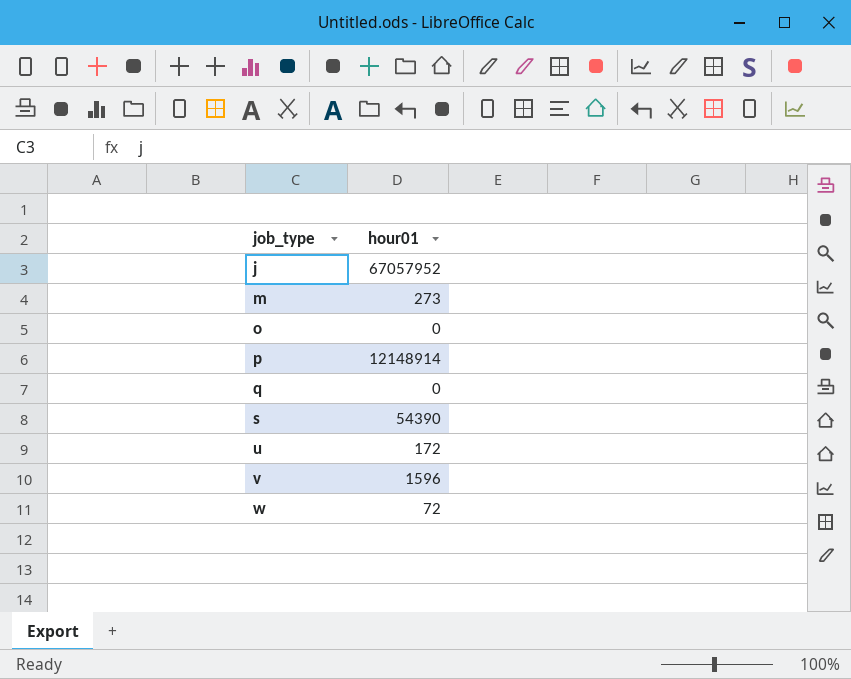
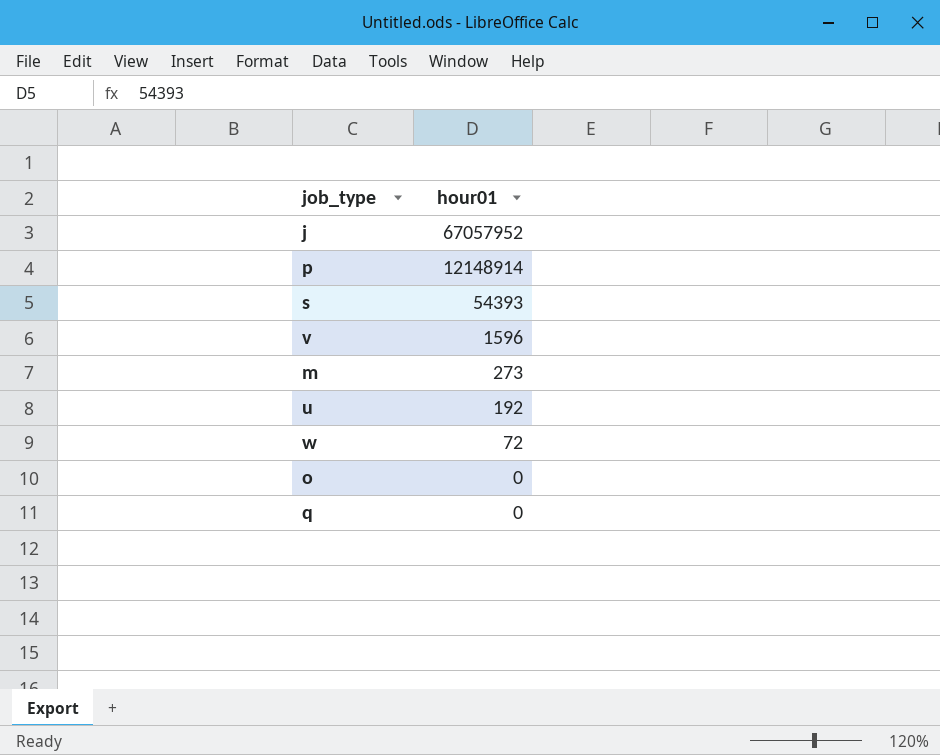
row order: job_type ascending -> hour01 descending
s | hour01: 54390 -> 54393
u | hour01: 172 -> 192

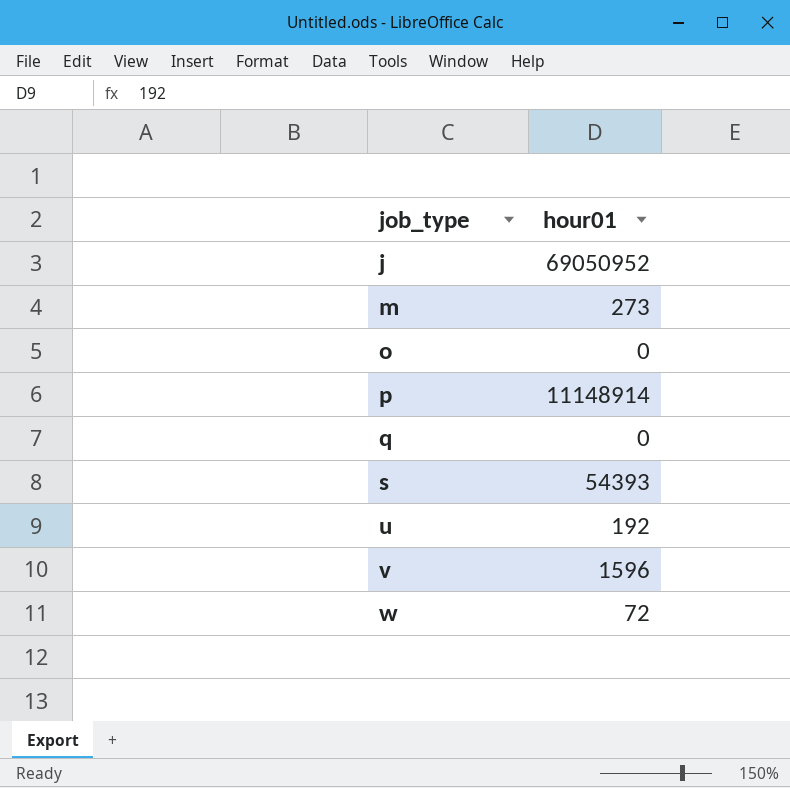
row order: hour01 descending -> job_type ascending
j | hour01: 67057952 -> 69050952
p | hour01: 12148914 -> 11148914

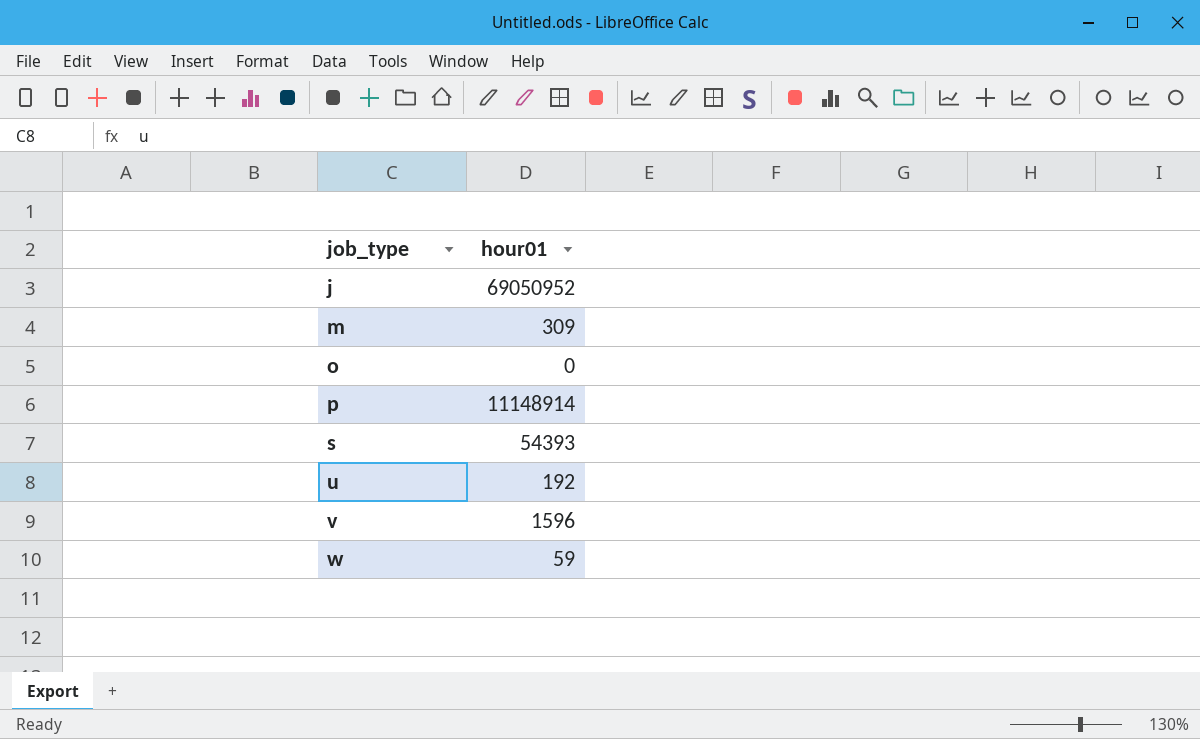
row q: 0 -> none
m | hour01: 273 -> 309
w | hour01: 72 -> 59

